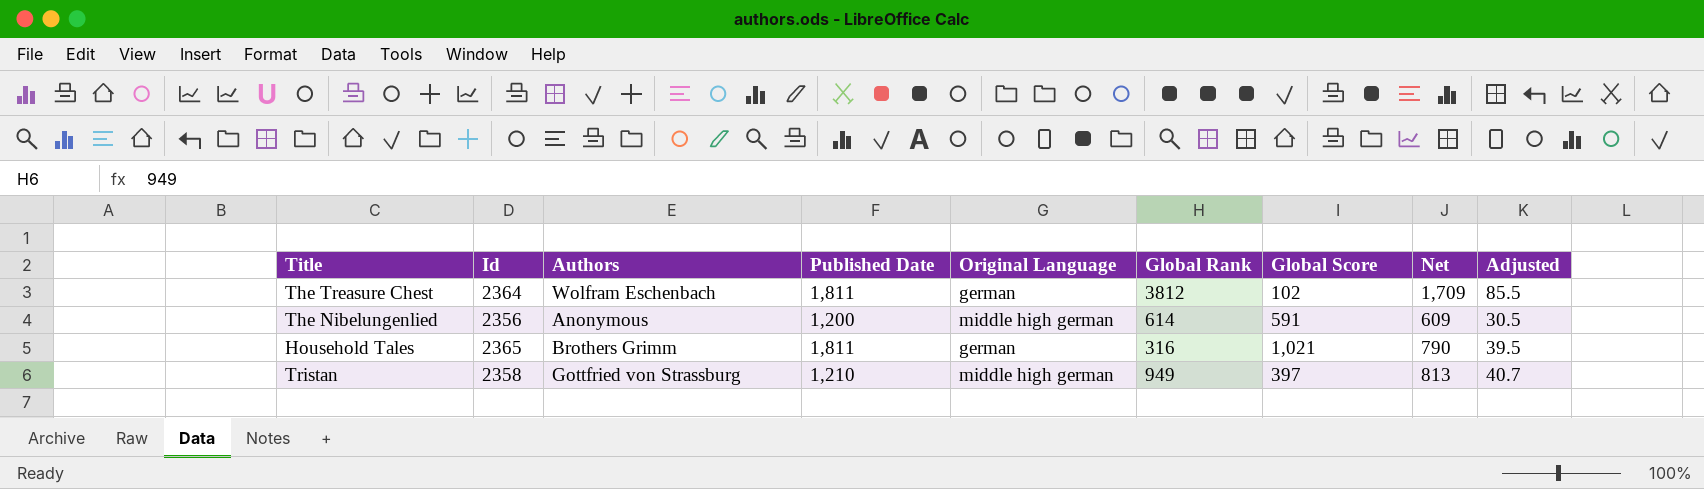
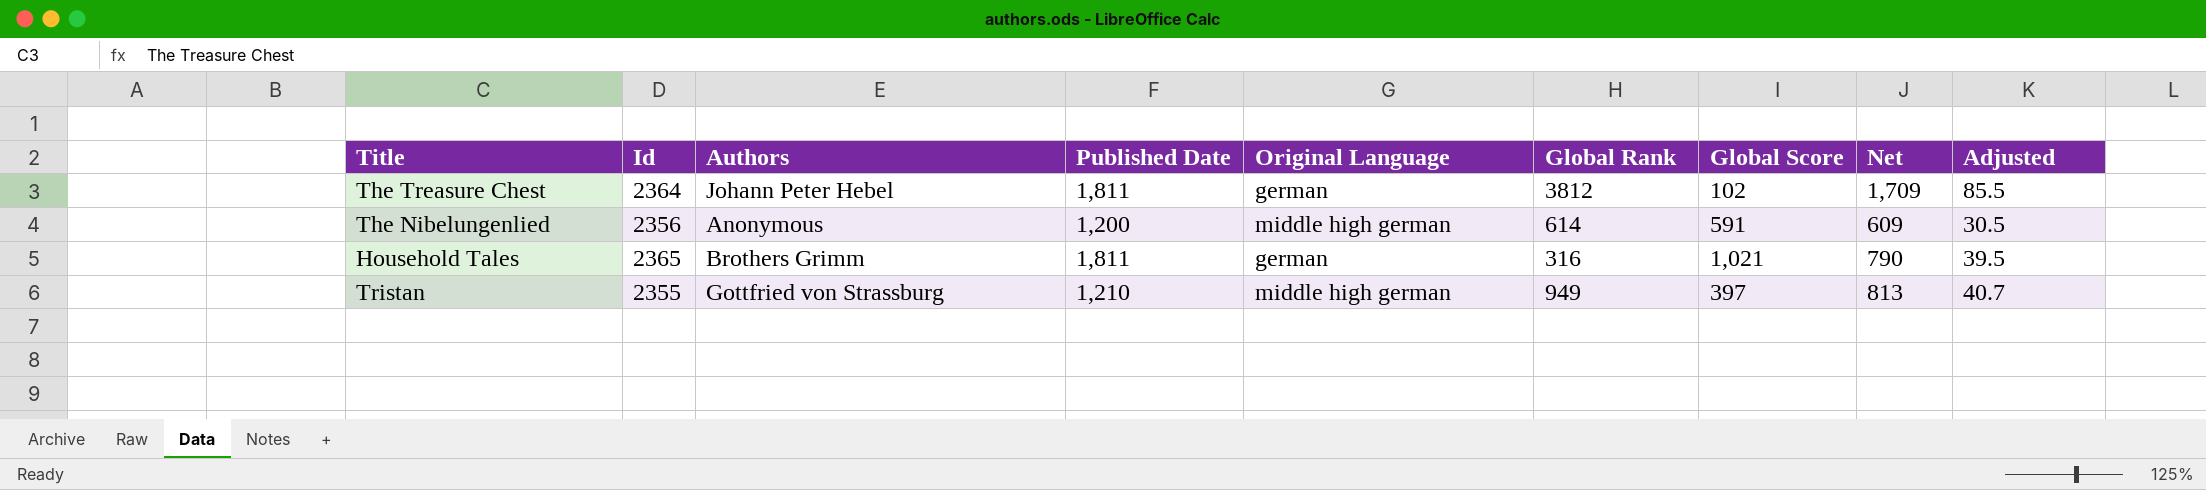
The Treasure Chest | Authors: Wolfram Eschenbach -> Johann Peter Hebel
Tristan | Id: 2358 -> 2355

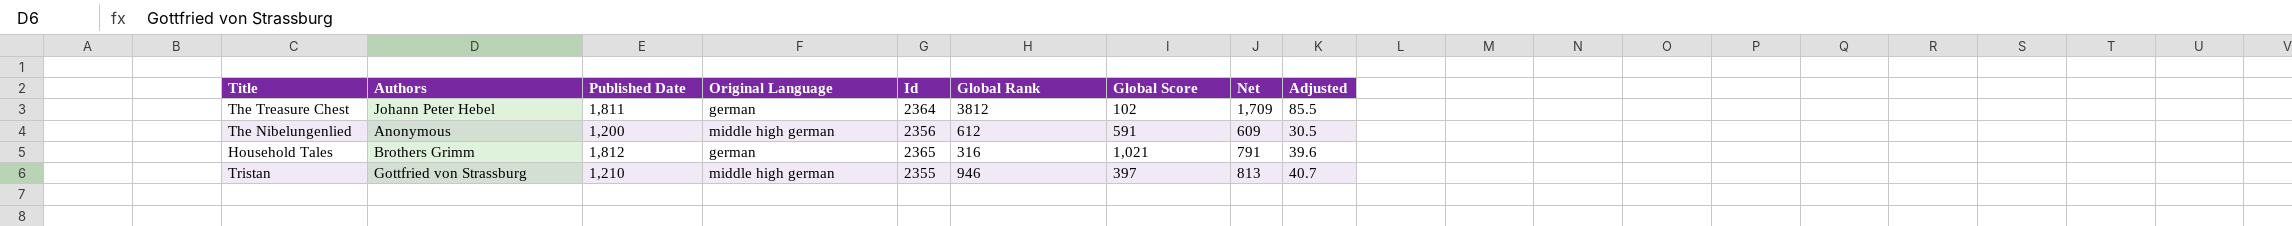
column Id | position: 2 -> 5
The Nibelungenlied | Global Rank: 614 -> 612
Household Tales | Published Date: 1,811 -> 1,812
Household Tales | Net: 790 -> 791
Household Tales | Adjusted: 39.5 -> 39.6
Tristan | Global Rank: 949 -> 946

